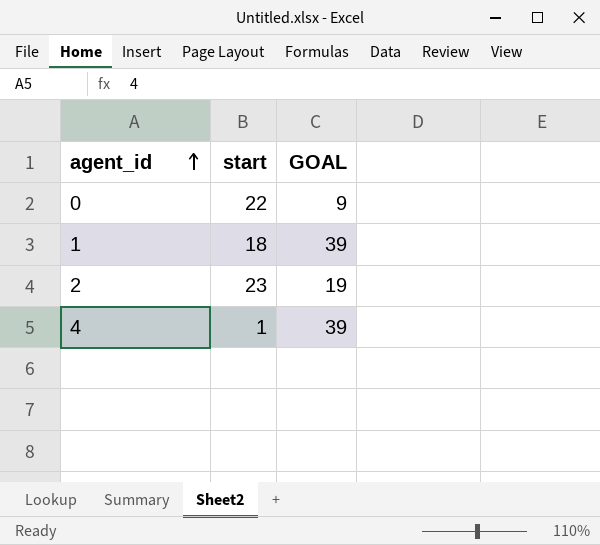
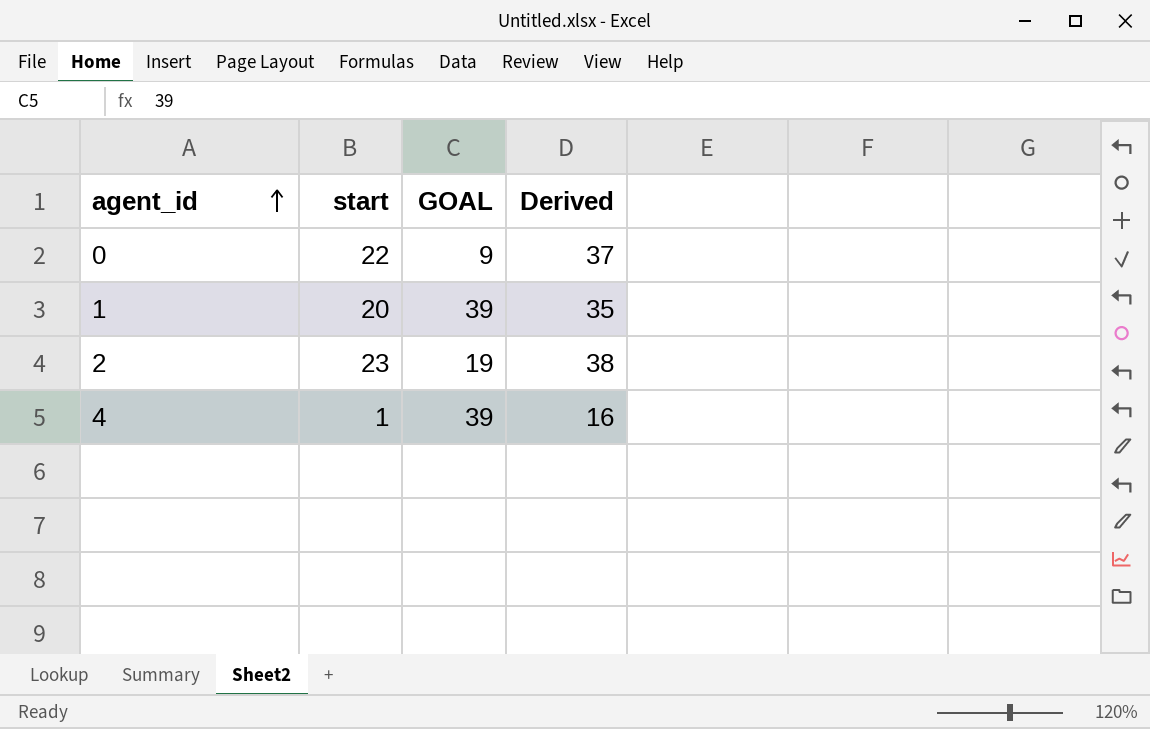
column Derived | formula: none -> [start] + 15
1 | start: 18 -> 20

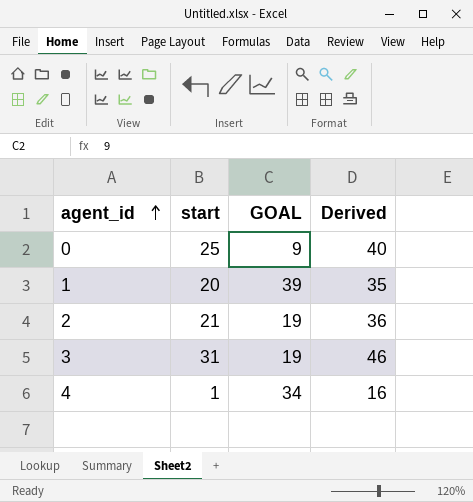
0 | start: 22 -> 25
0 | Derived: 37 -> 40
2 | start: 23 -> 21
2 | Derived: 38 -> 36
row 3: none -> 31 | 19 | 46
4 | GOAL: 39 -> 34

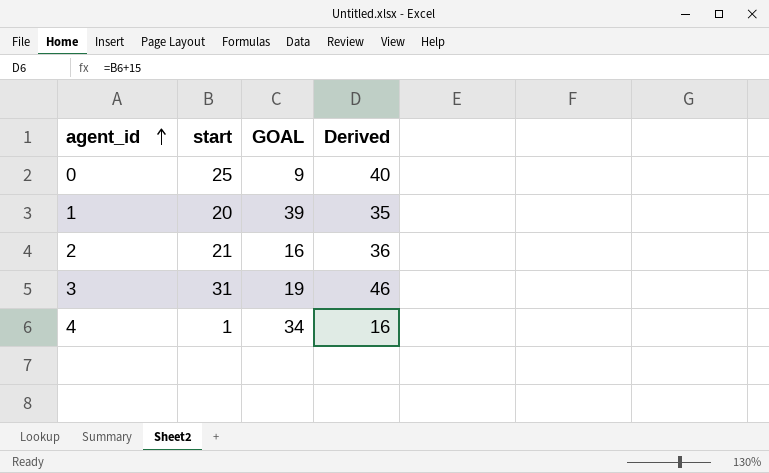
2 | GOAL: 19 -> 16

